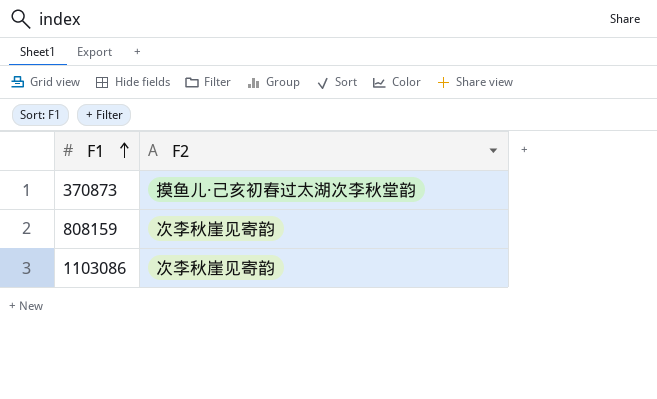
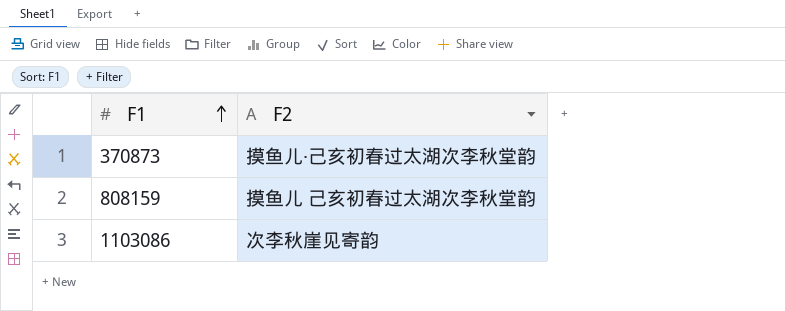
808159 | F2: 次李秋崖见寄韵 -> 摸鱼儿 己亥初春过太湖次李秋堂韵

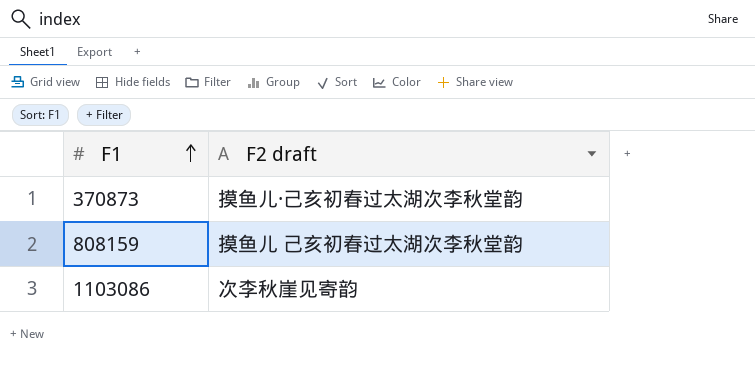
column name: F2 -> F2 draft

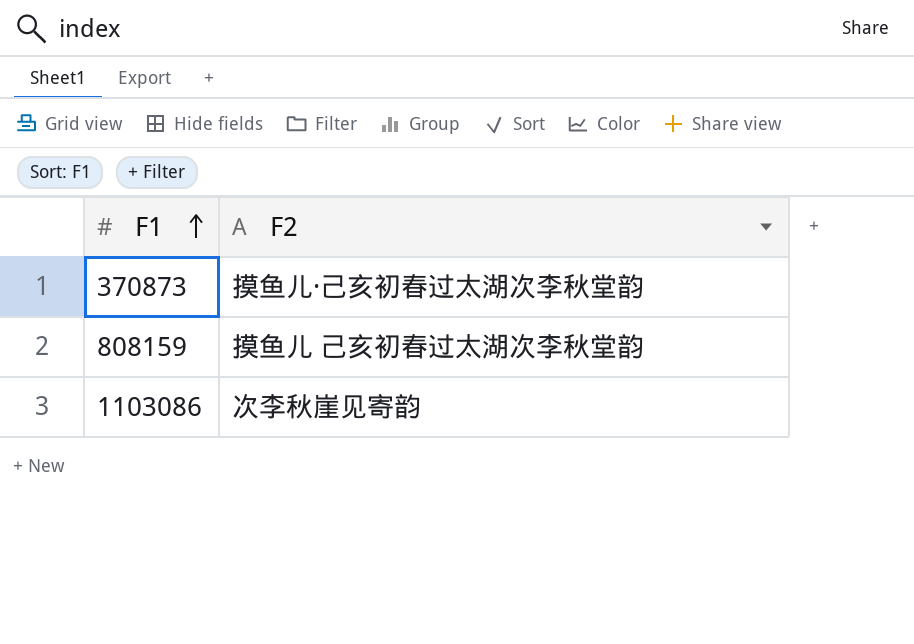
column name: F2 draft -> F2

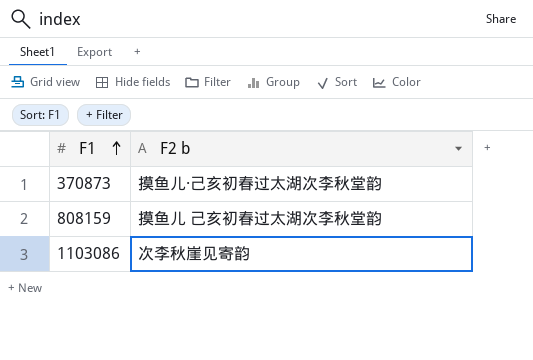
column name: F2 -> F2 b

